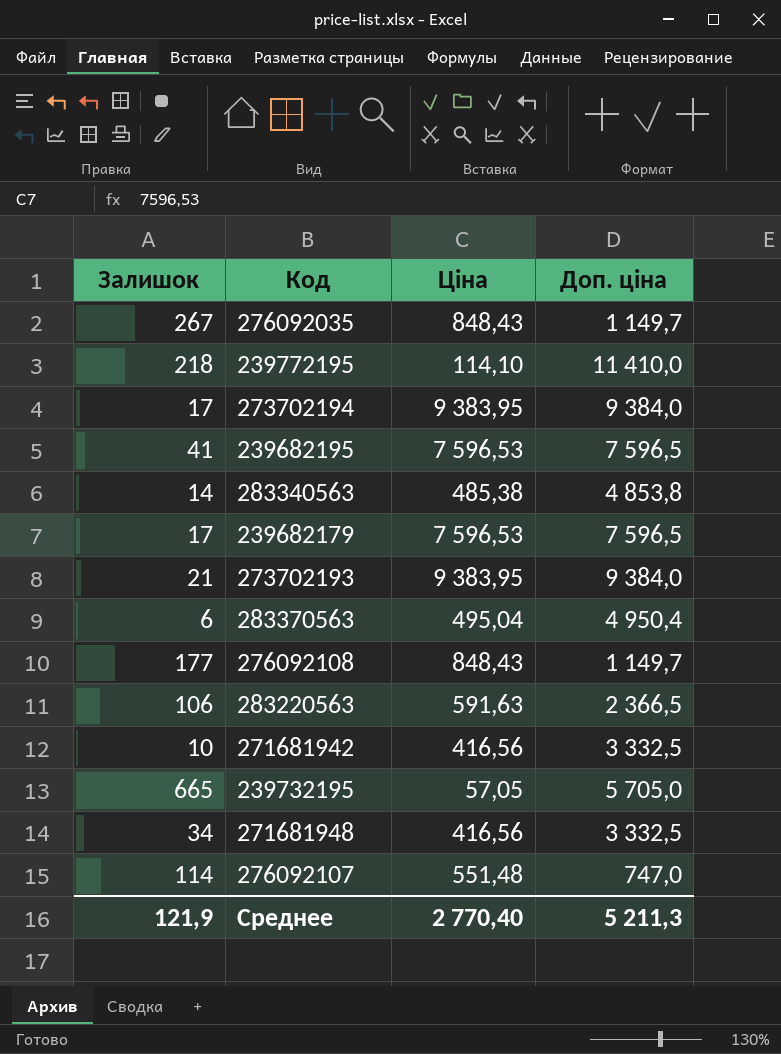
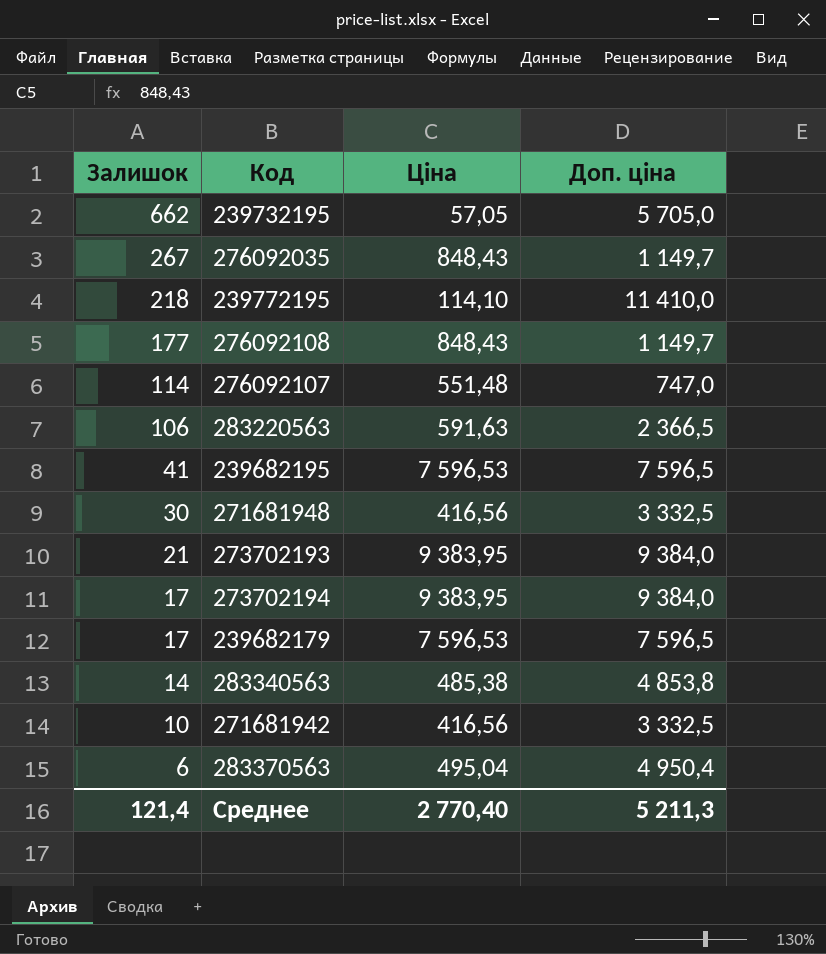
row order: none -> Залишок descending
239732195 | Залишок: 665 -> 662
271681948 | Залишок: 34 -> 30
Среднее | Залишок: 121,9 -> 121,4

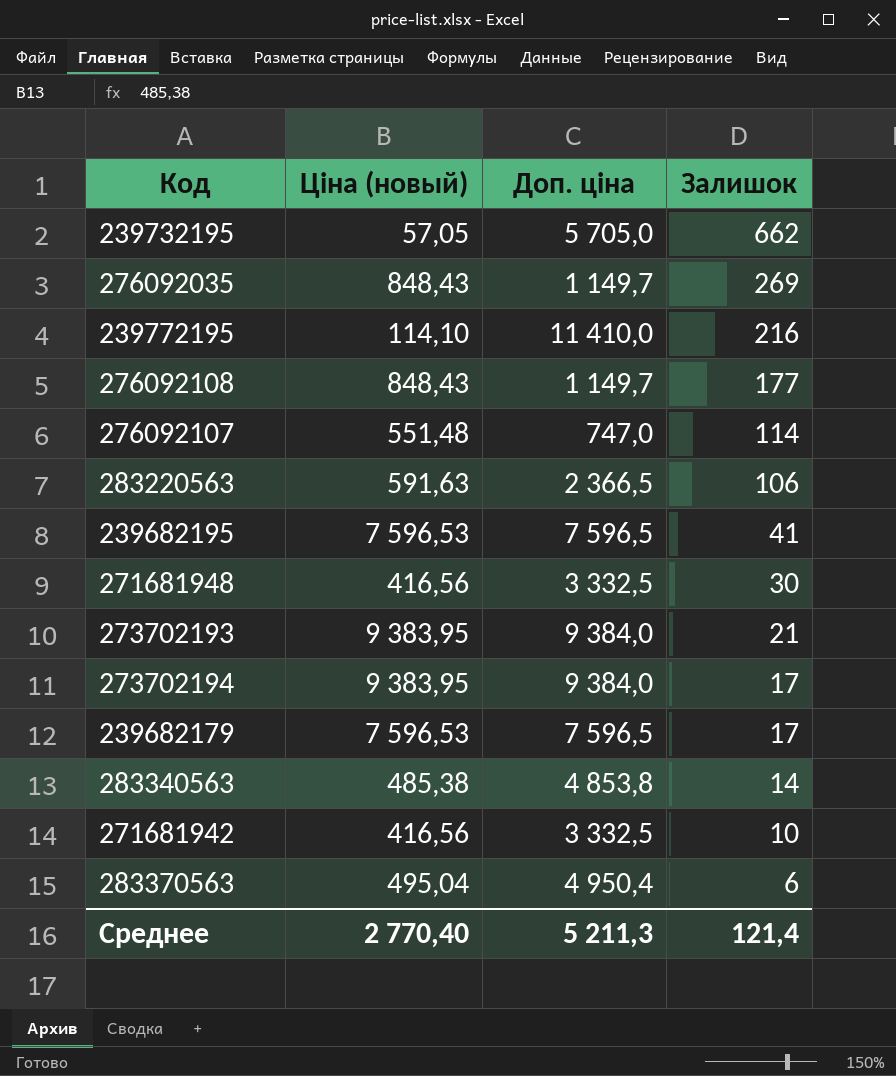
column name: Ціна -> Ціна (новый)
column Залишок | position: 1 -> 4
276092035 | Залишок: 267 -> 269
239772195 | Залишок: 218 -> 216

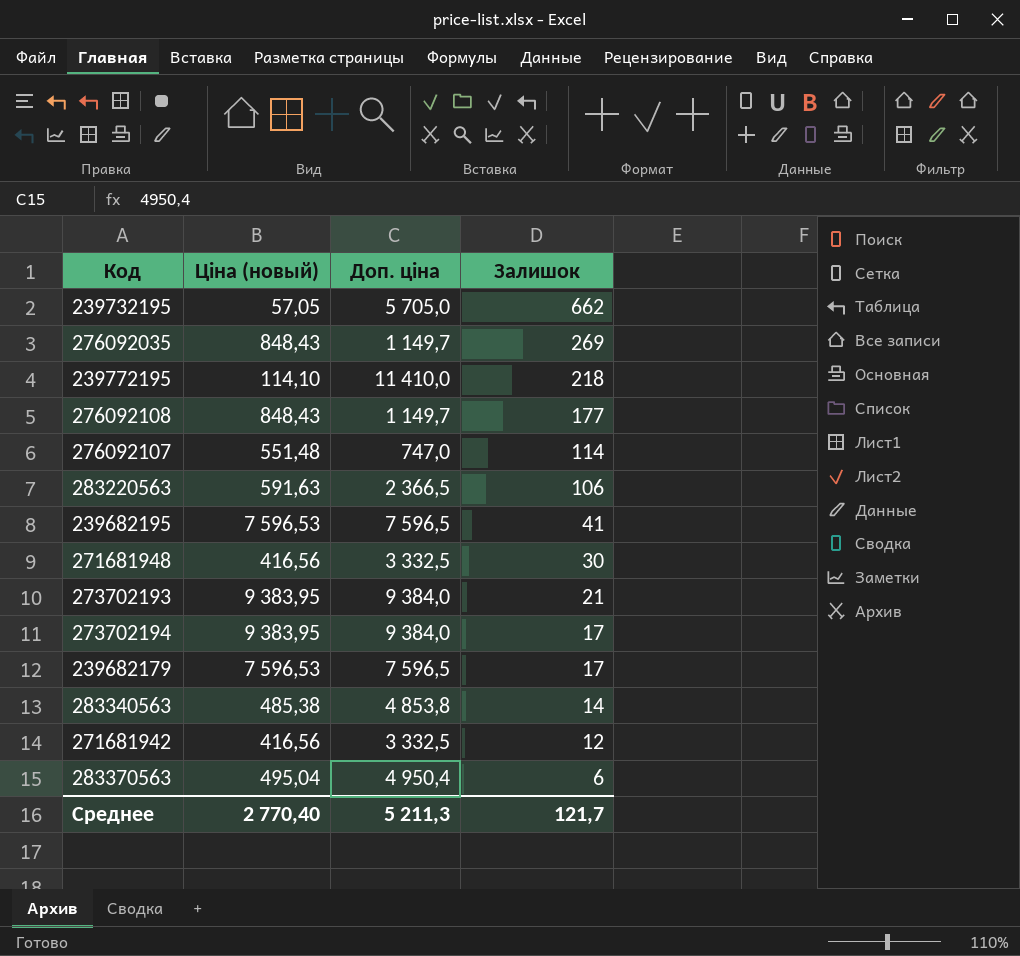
239772195 | Залишок: 216 -> 218
271681942 | Залишок: 10 -> 12
Среднее | Залишок: 121,4 -> 121,7

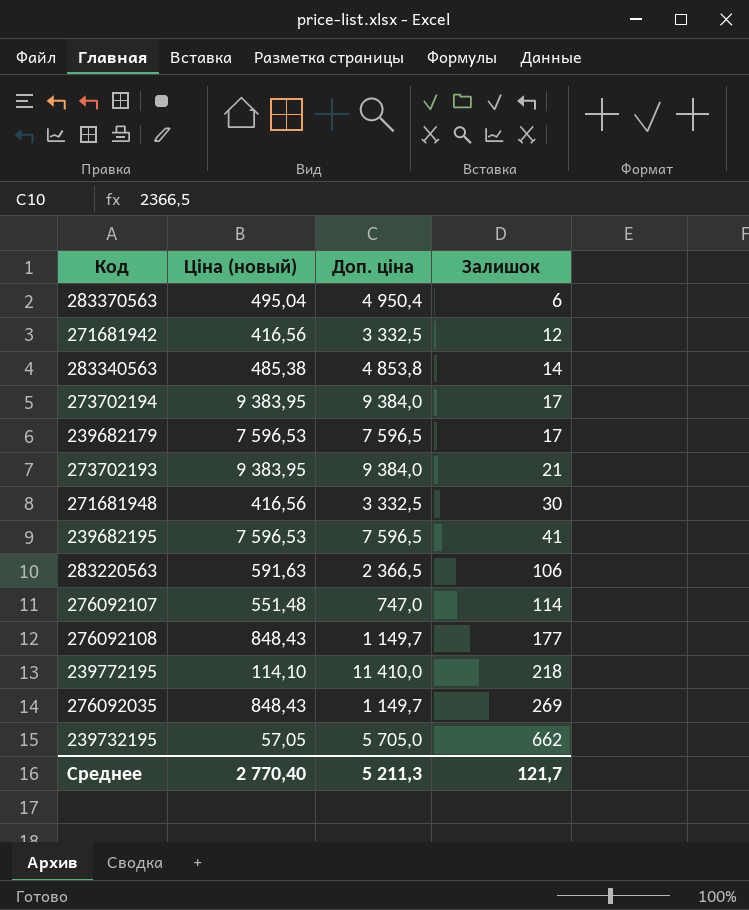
row order: Залишок descending -> Залишок ascending

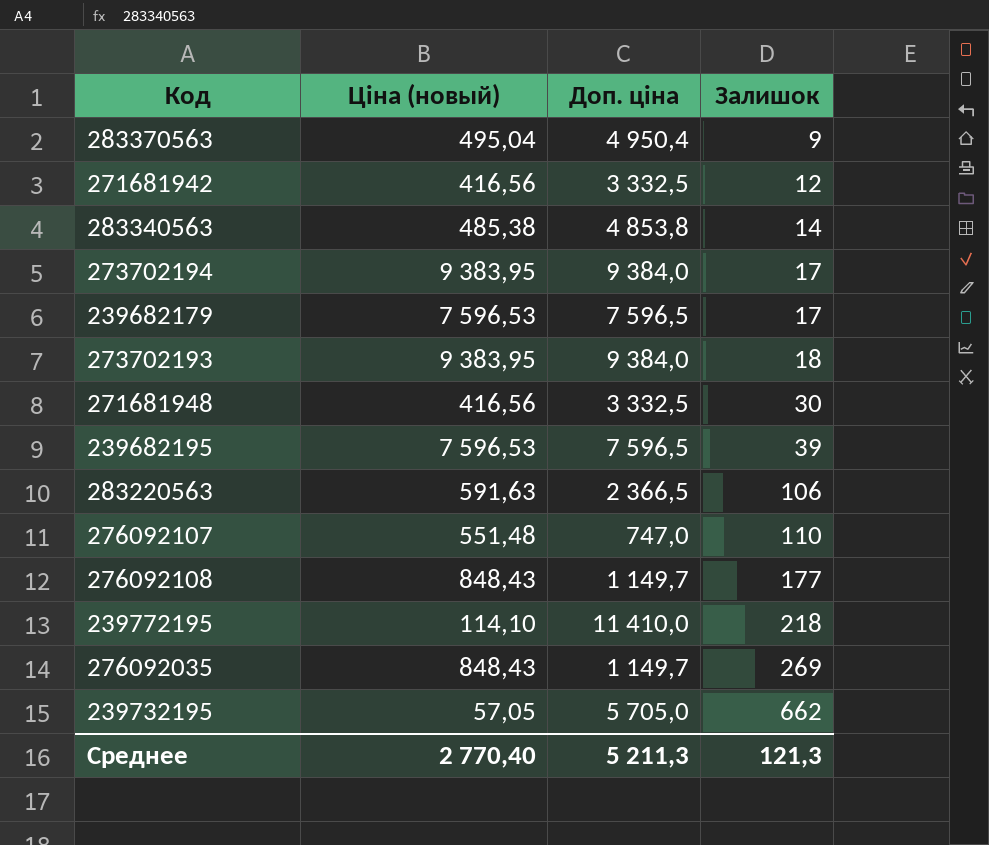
283370563 | Залишок: 6 -> 9
273702193 | Залишок: 21 -> 18
239682195 | Залишок: 41 -> 39
276092107 | Залишок: 114 -> 110
Среднее | Залишок: 121,7 -> 121,3

